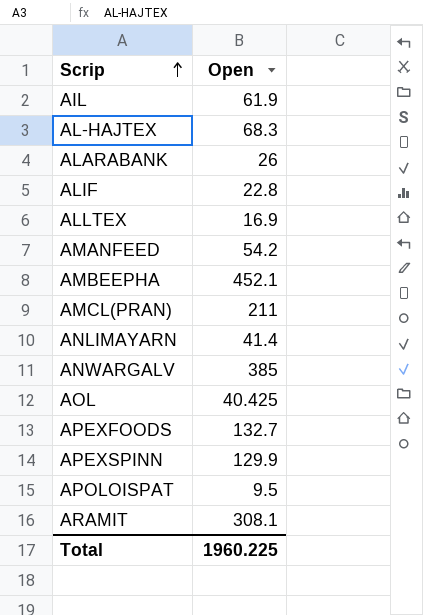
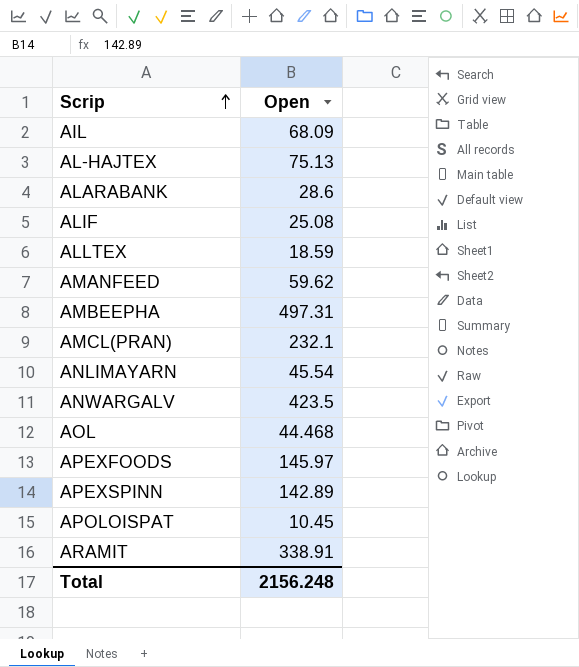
AIL | Open: 61.9 -> 68.09
AL-HAJTEX | Open: 68.3 -> 75.13
ALARABANK | Open: 26 -> 28.6
ALIF | Open: 22.8 -> 25.08
ALLTEX | Open: 16.9 -> 18.59
AMANFEED | Open: 54.2 -> 59.62
AMBEEPHA | Open: 452.1 -> 497.31
AMCL(PRAN) | Open: 211 -> 232.1
ANLIMAYARN | Open: 41.4 -> 45.54
ANWARGALV | Open: 385 -> 423.5
AOL | Open: 40.425 -> 44.468
APEXFOODS | Open: 132.7 -> 145.97
APEXSPINN | Open: 129.9 -> 142.89
APOLOISPAT | Open: 9.5 -> 10.45
ARAMIT | Open: 308.1 -> 338.91
Total | Open: 1960.225 -> 2156.248

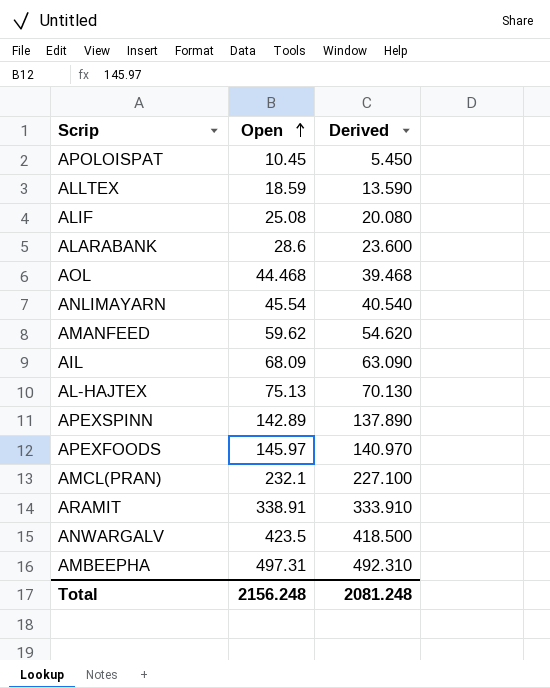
row order: Scrip ascending -> Open ascending
column Derived | formula: none -> [Open] - 5

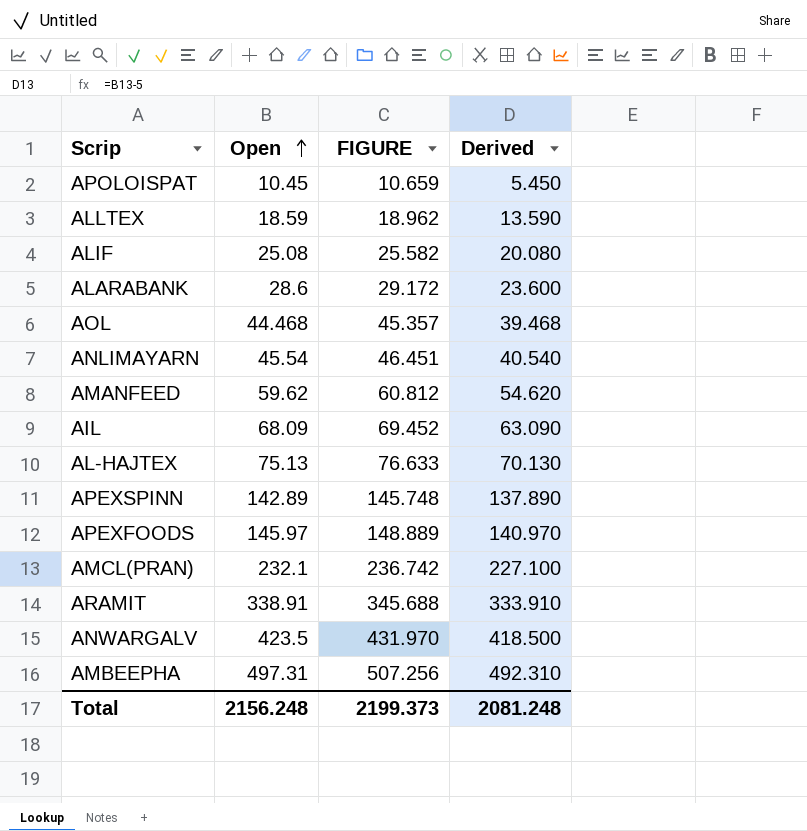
column FIGURE | formula: none -> [Open] * 1.02

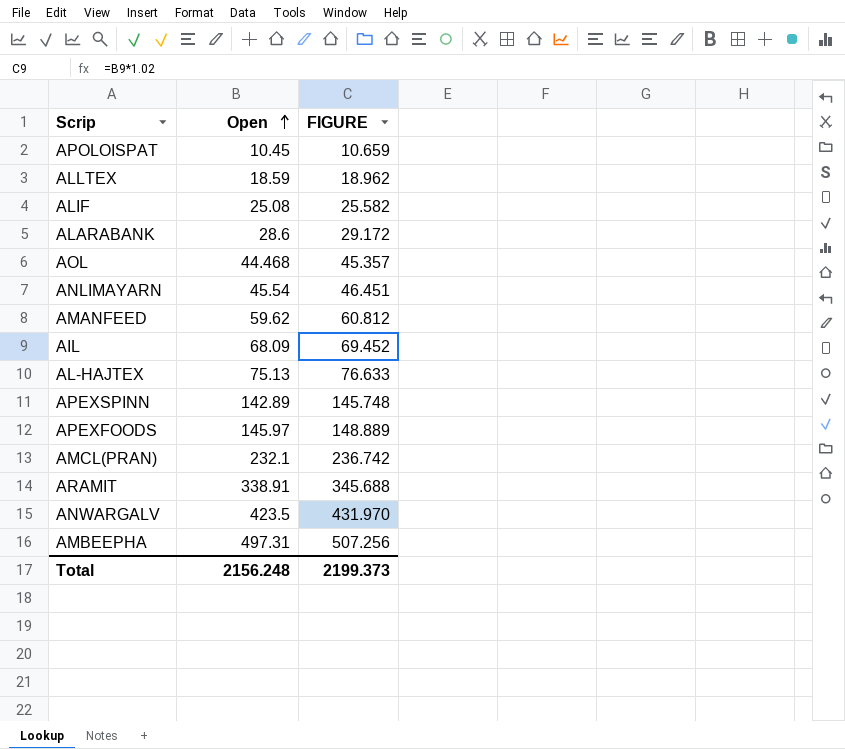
column Derived | formula: [Open] - 5 -> none

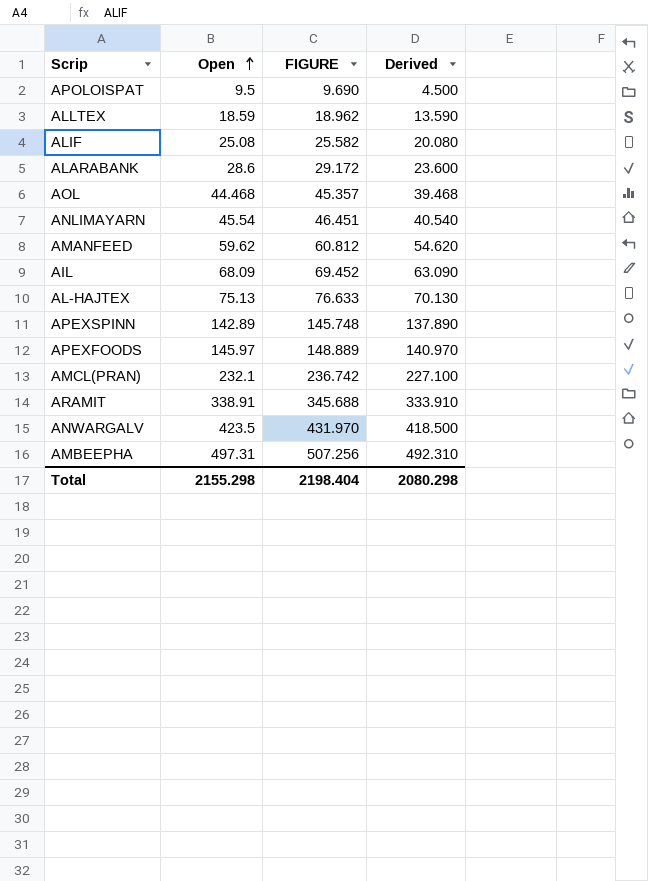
column Derived | formula: none -> [Open] - 5
APOLOISPAT | Open: 10.45 -> 9.5
APOLOISPAT | FIGURE: 10.659 -> 9.690
Total | Open: 2156.248 -> 2155.298
Total | FIGURE: 2199.373 -> 2198.404

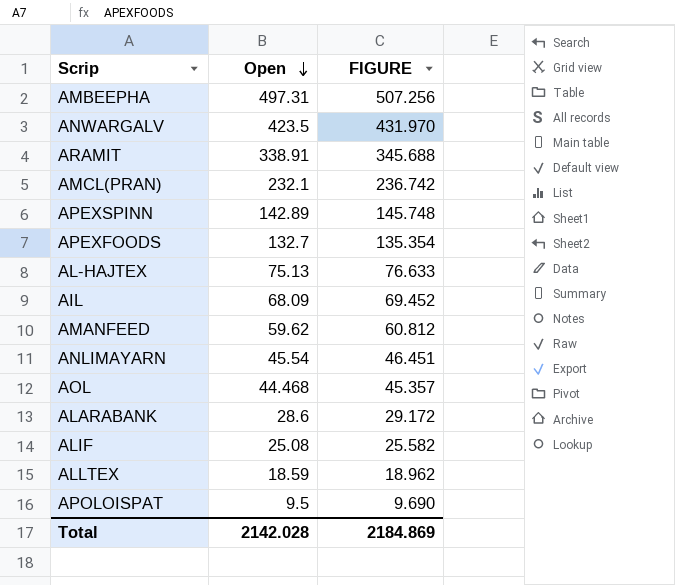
row order: Open ascending -> Open descending
column Derived | formula: [Open] - 5 -> none
APEXFOODS | Open: 145.97 -> 132.7
APEXFOODS | FIGURE: 148.889 -> 135.354
Total | Open: 2155.298 -> 2142.028
Total | FIGURE: 2198.404 -> 2184.869

